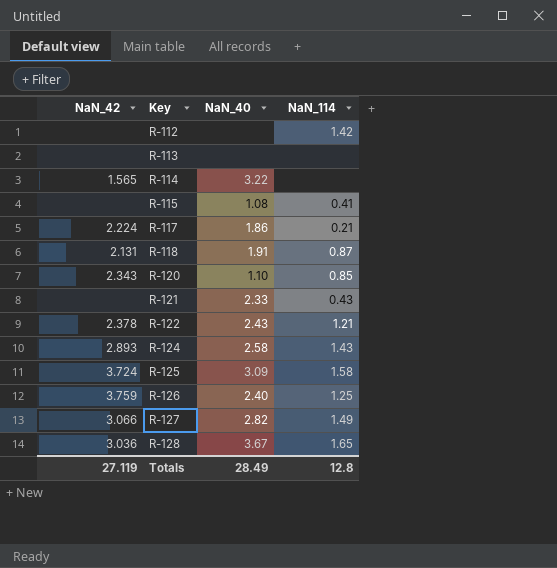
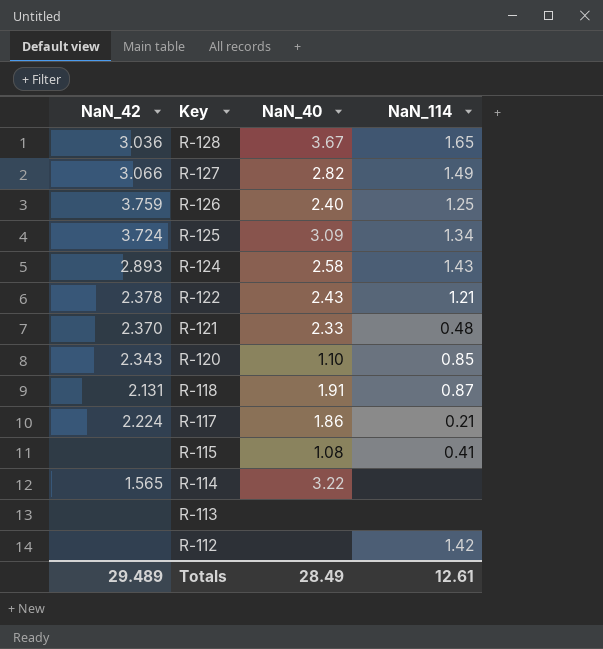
row order: Key ascending -> Key descending
R-125 | NaN_114: 1.58 -> 1.34
R-121 | NaN_42: none -> 2.370
R-121 | NaN_114: 0.43 -> 0.48
Totals | NaN_42: 27.119 -> 29.489
Totals | NaN_114: 12.8 -> 12.61

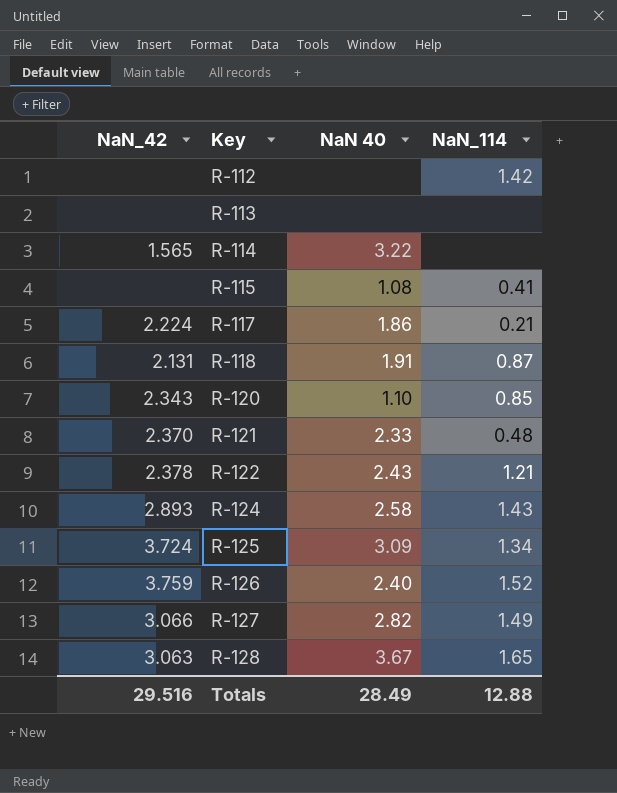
row order: Key descending -> Key ascending
column name: NaN_40 -> NaN 40
R-126 | NaN_114: 1.25 -> 1.52
R-128 | NaN_42: 3.036 -> 3.063
Totals | NaN_42: 29.489 -> 29.516
Totals | NaN_114: 12.61 -> 12.88

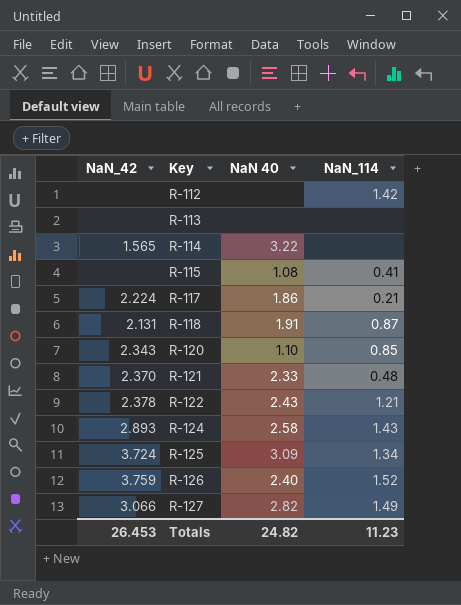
row R-128: 3.063 | 3.67 | 1.65 -> none
Totals | NaN_42: 29.516 -> 26.453
Totals | NaN 40: 28.49 -> 24.82
Totals | NaN_114: 12.88 -> 11.23

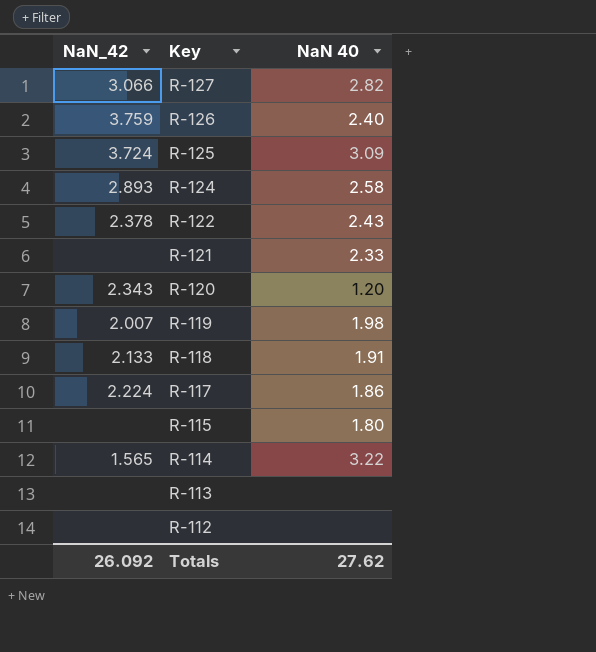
row order: Key ascending -> Key descending
column NaN_114 | position: 4 -> none
R-121 | NaN_42: 2.370 -> none
R-120 | NaN 40: 1.10 -> 1.20
row R-119: none -> 2.007 | 1.98
R-118 | NaN_42: 2.131 -> 2.133
R-115 | NaN 40: 1.08 -> 1.80
Totals | NaN_42: 26.453 -> 26.092
Totals | NaN 40: 24.82 -> 27.62

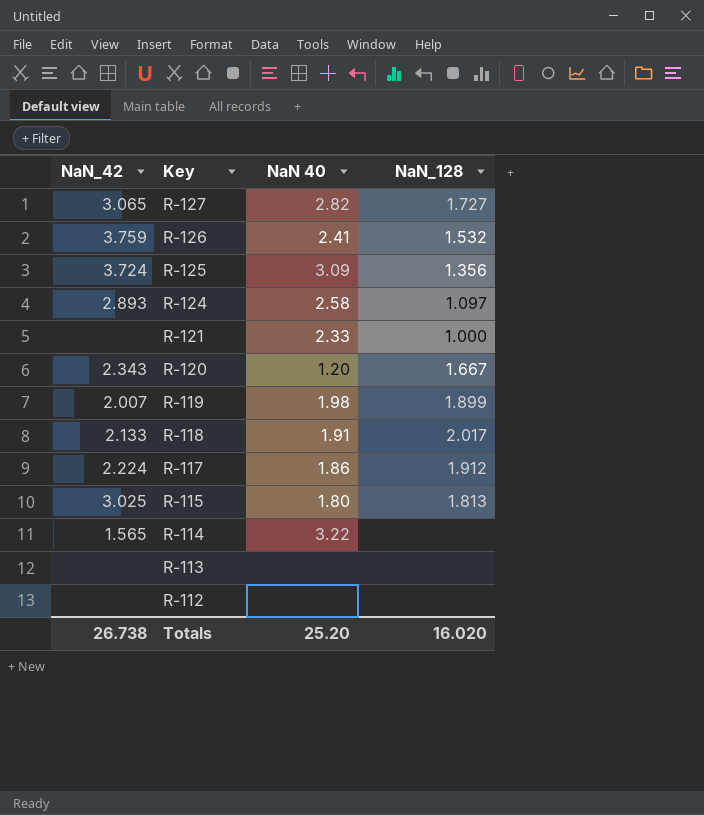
column NaN_128 | position: none -> 4
row R-122: 2.378 | 2.43 -> none
R-127 | NaN_42: 3.066 -> 3.065
R-126 | NaN 40: 2.40 -> 2.41
R-115 | NaN_42: none -> 3.025
Totals | NaN_42: 26.092 -> 26.738
Totals | NaN 40: 27.62 -> 25.20

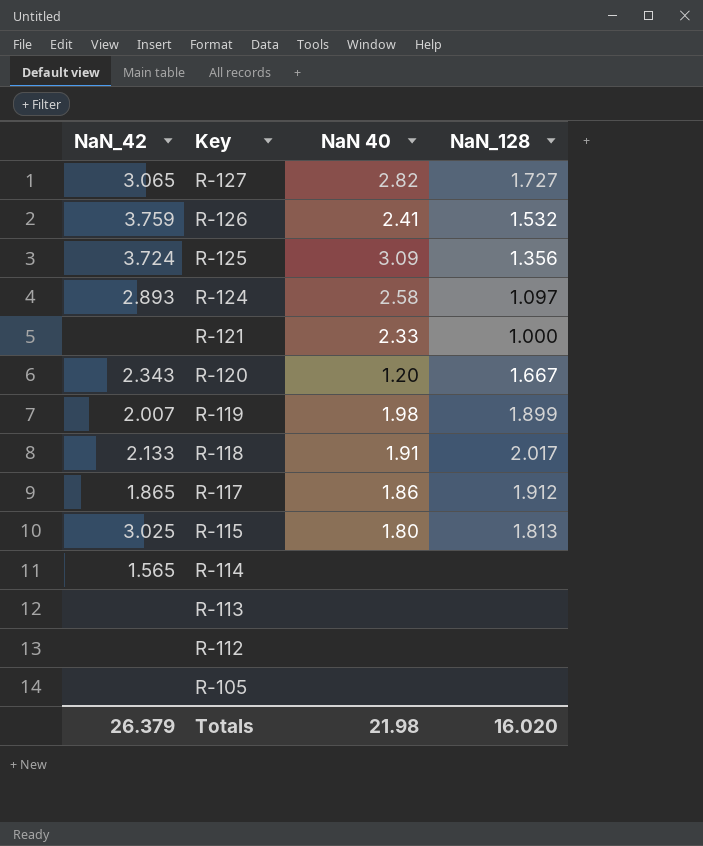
R-117 | NaN_42: 2.224 -> 1.865
R-114 | NaN 40: 3.22 -> none
row R-105: none -> none | none | none
Totals | NaN_42: 26.738 -> 26.379
Totals | NaN 40: 25.20 -> 21.98

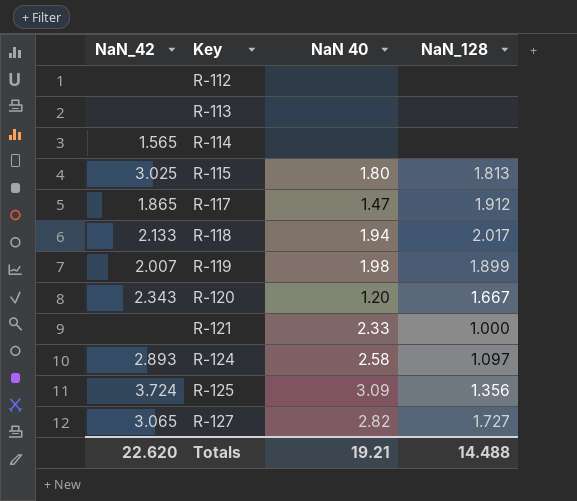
row order: Key descending -> Key ascending
row R-126: 3.759 | 2.41 | 1.532 -> none
row R-105: none | none | none -> none
R-117 | NaN 40: 1.86 -> 1.47
R-118 | NaN 40: 1.91 -> 1.94
Totals | NaN_42: 26.379 -> 22.620
Totals | NaN 40: 21.98 -> 19.21
Totals | NaN_128: 16.020 -> 14.488

